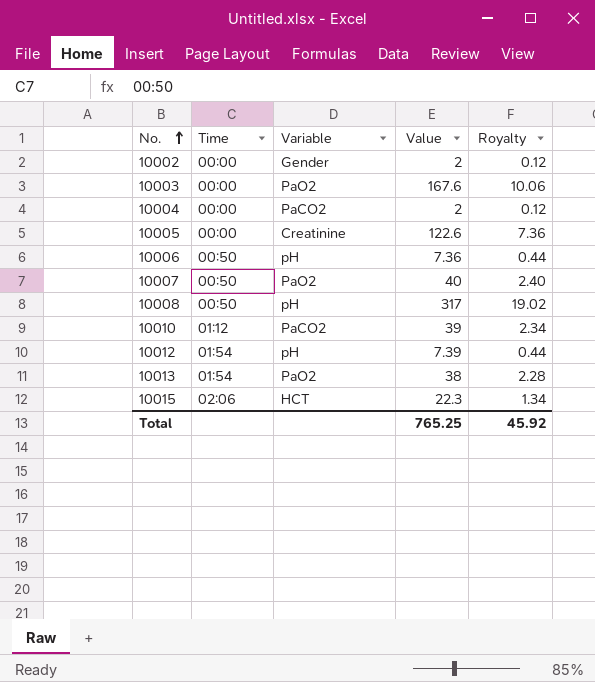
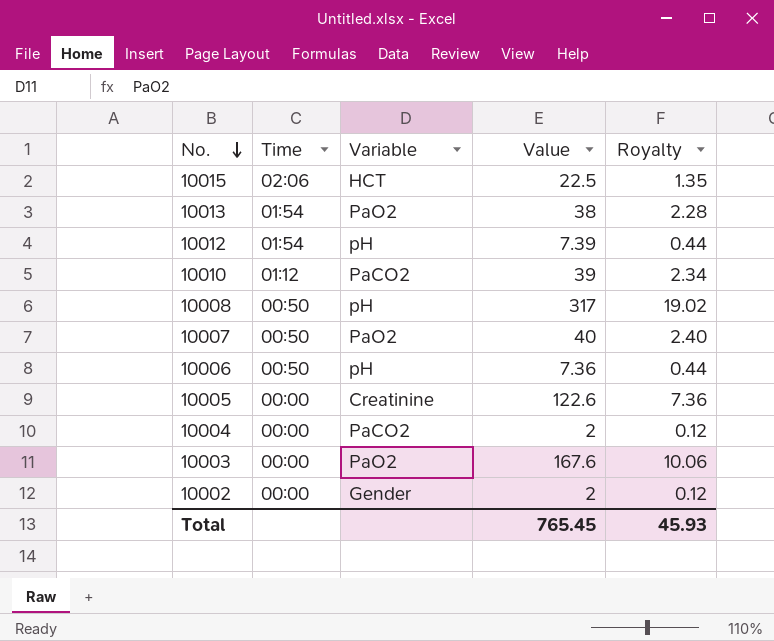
row order: No. ascending -> No. descending
10015 | Value: 22.3 -> 22.5
10015 | Royalty: 1.34 -> 1.35
Total | Value: 765.25 -> 765.45
Total | Royalty: 45.92 -> 45.93

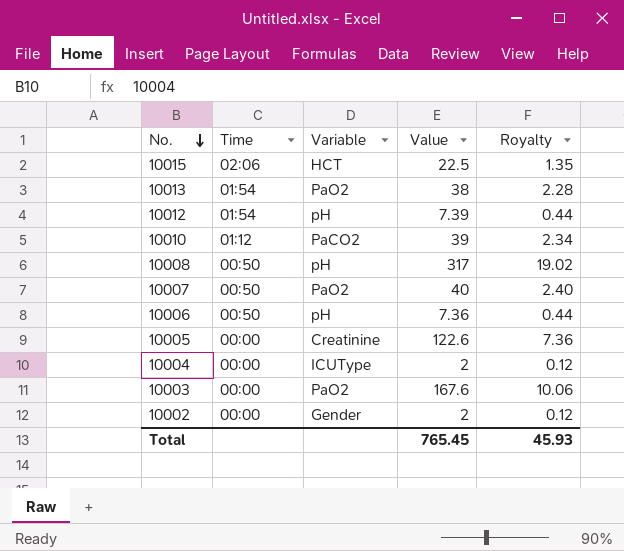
10004 | Variable: PaCO2 -> ICUType

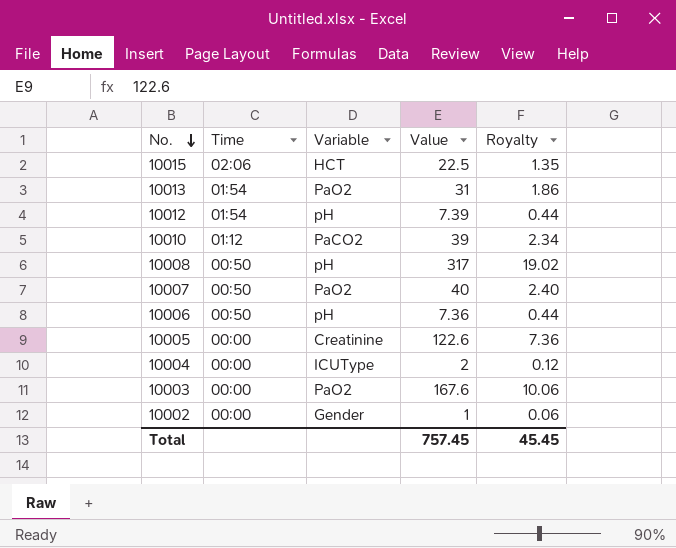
10013 | Value: 38 -> 31
10013 | Royalty: 2.28 -> 1.86
10002 | Value: 2 -> 1
10002 | Royalty: 0.12 -> 0.06
Total | Value: 765.45 -> 757.45
Total | Royalty: 45.93 -> 45.45

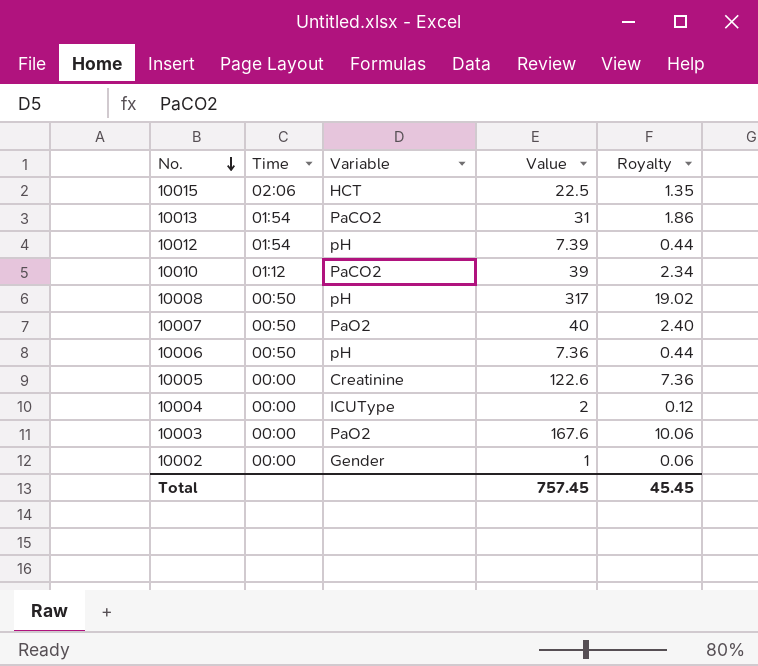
10013 | Variable: PaO2 -> PaCO2

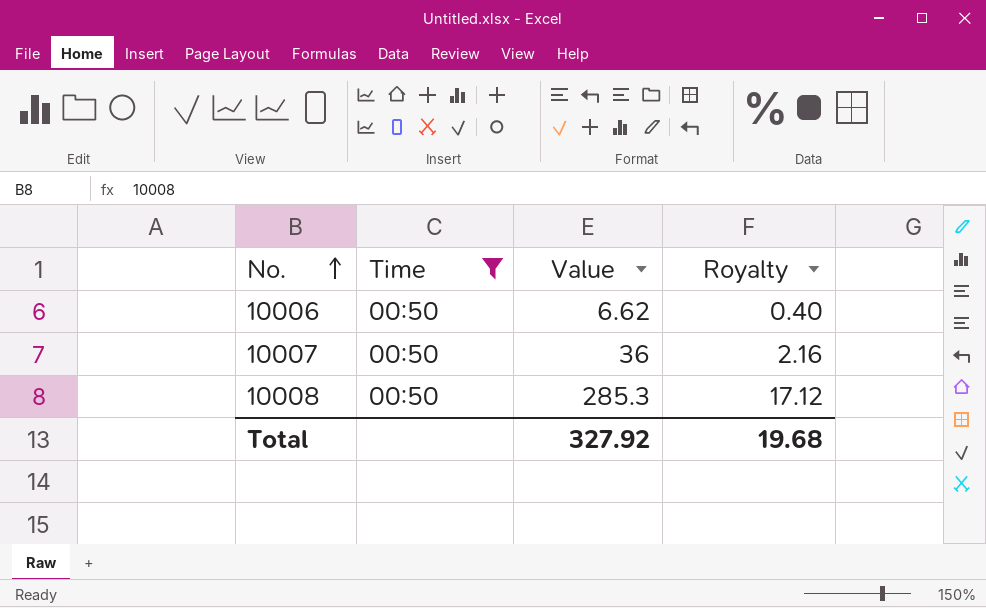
filter: none -> Time = 00:50
row order: No. descending -> No. ascending
column Variable | position: 3 -> none
10006 | Value: 7.36 -> 6.62
10006 | Royalty: 0.44 -> 0.40
10007 | Value: 40 -> 36
10007 | Royalty: 2.40 -> 2.16
10008 | Value: 317 -> 285.3
10008 | Royalty: 19.02 -> 17.12
Total | Value: 757.45 -> 327.92
Total | Royalty: 45.45 -> 19.68

